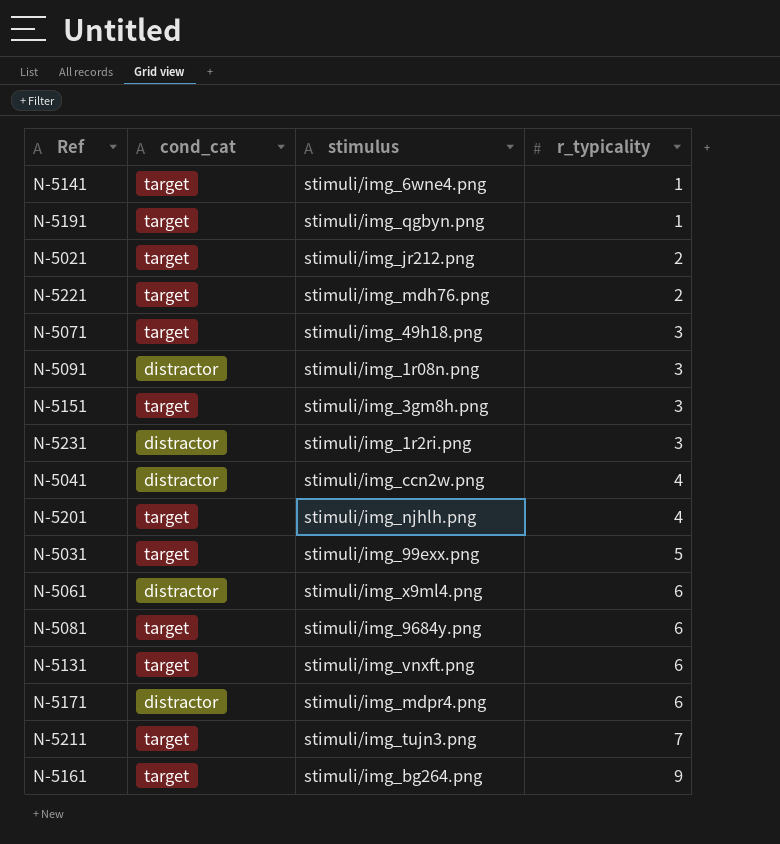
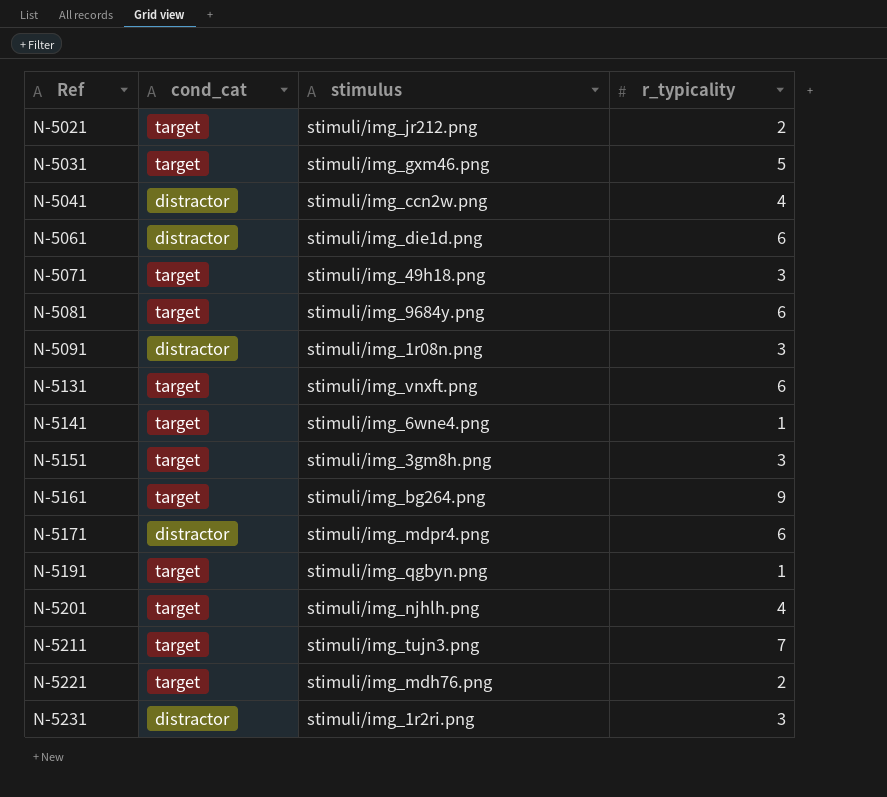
row order: r_typicality ascending -> Ref ascending
N-5031 | stimulus: stimuli/img_99exx.png -> stimuli/img_gxm46.png
N-5061 | stimulus: stimuli/img_x9ml4.png -> stimuli/img_die1d.png

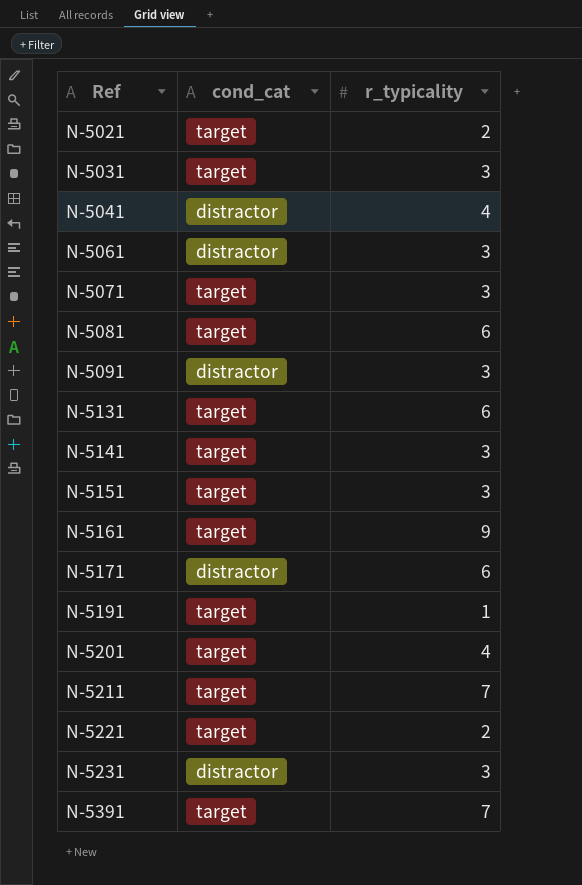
column stimulus | position: 3 -> none
N-5031 | r_typicality: 5 -> 3
N-5061 | r_typicality: 6 -> 3
N-5141 | r_typicality: 1 -> 3
row N-5391: none -> target | 7

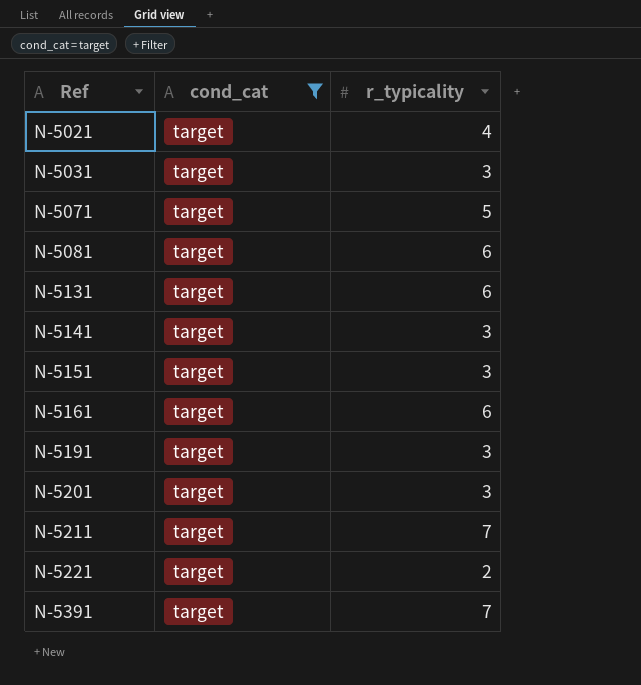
filter: none -> cond_cat = target
N-5021 | r_typicality: 2 -> 4
N-5071 | r_typicality: 3 -> 5
N-5161 | r_typicality: 9 -> 6
N-5191 | r_typicality: 1 -> 3
N-5201 | r_typicality: 4 -> 3

